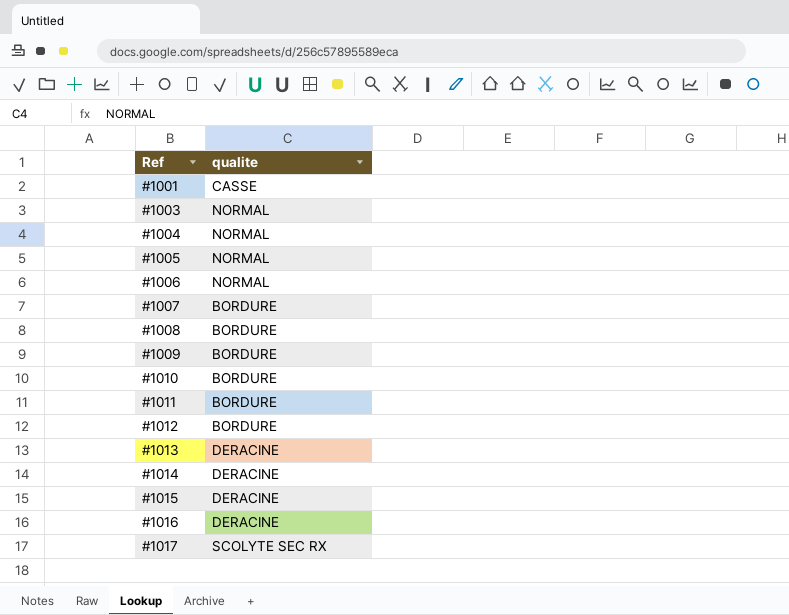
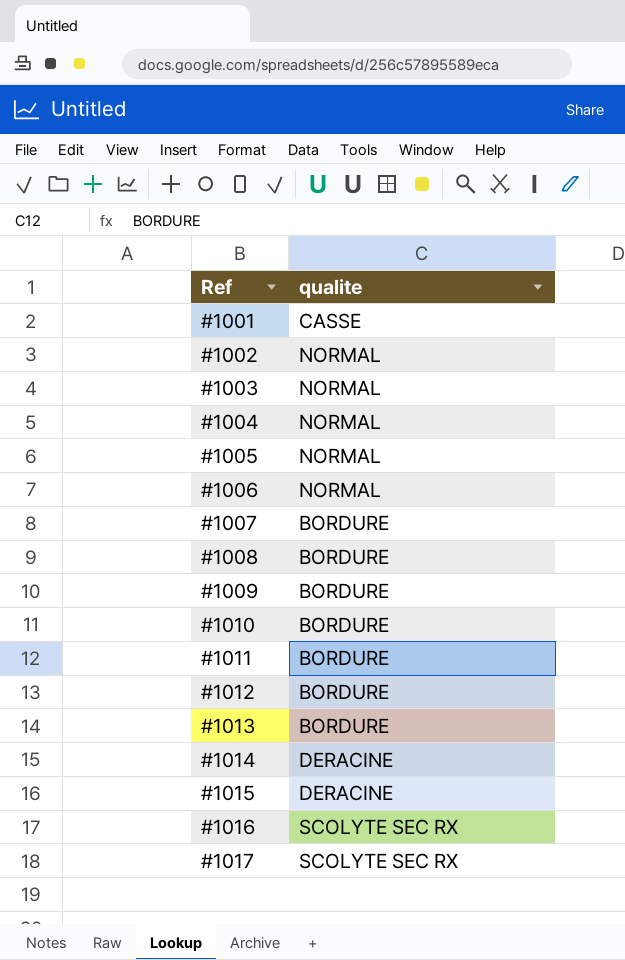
row #1002: none -> NORMAL
#1013 | qualite: DERACINE -> BORDURE
#1016 | qualite: DERACINE -> SCOLYTE SEC RX

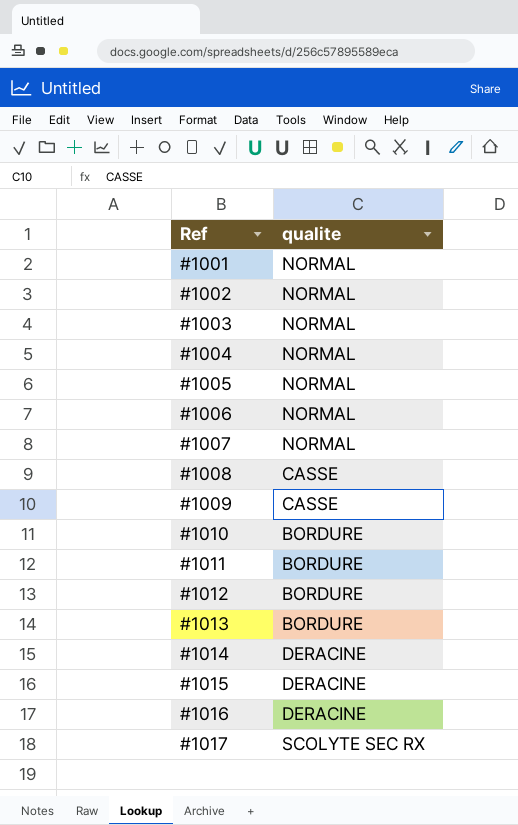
#1001 | qualite: CASSE -> NORMAL
#1007 | qualite: BORDURE -> NORMAL
#1008 | qualite: BORDURE -> CASSE
#1009 | qualite: BORDURE -> CASSE
#1016 | qualite: SCOLYTE SEC RX -> DERACINE

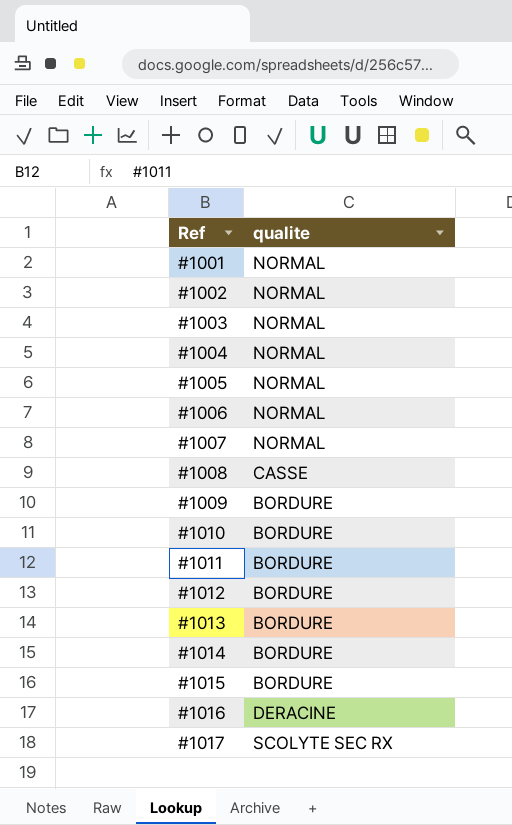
#1009 | qualite: CASSE -> BORDURE
#1014 | qualite: DERACINE -> BORDURE
#1015 | qualite: DERACINE -> BORDURE

